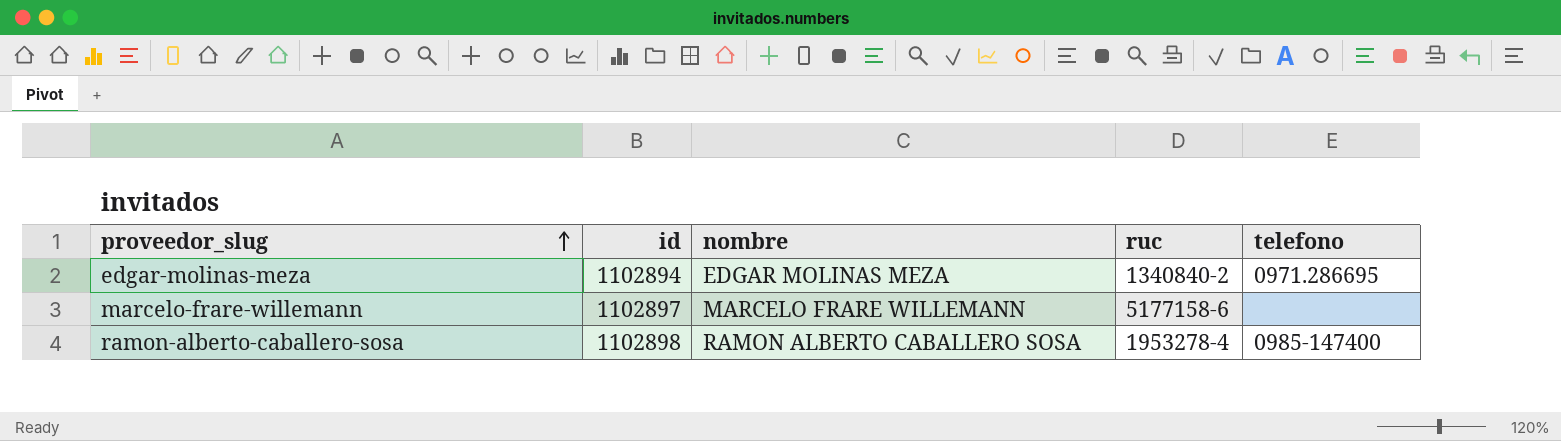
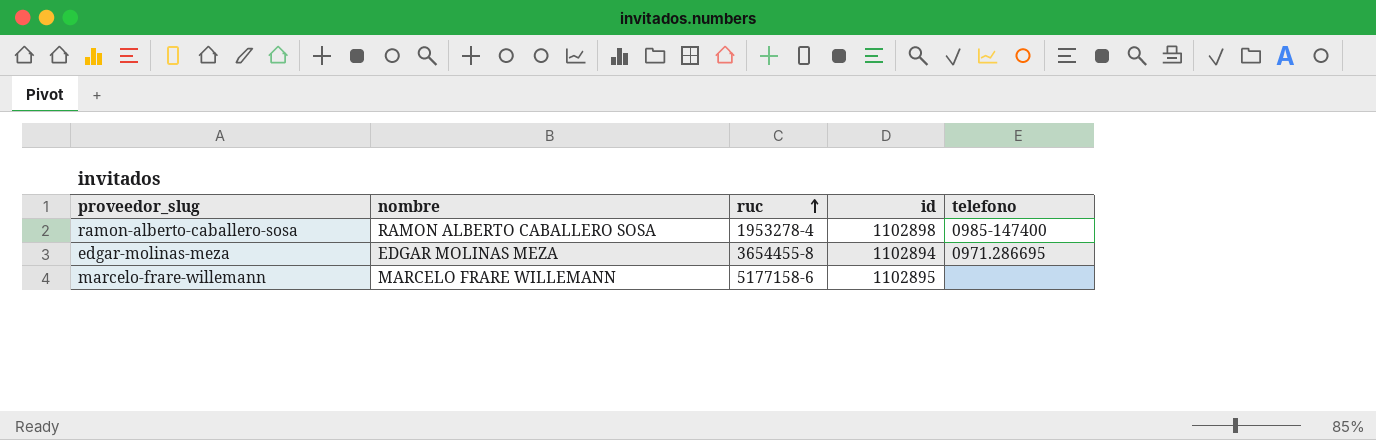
row order: proveedor_slug ascending -> ruc ascending
column id | position: 2 -> 4
edgar-molinas-meza | ruc: 1340840-2 -> 3654455-8
marcelo-frare-willemann | id: 1102897 -> 1102895

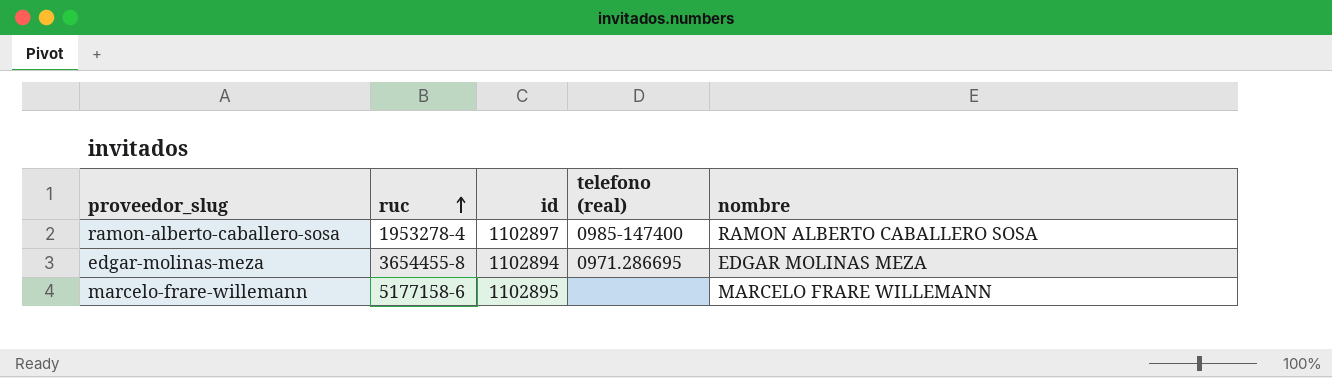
column name: telefono -> telefono (real)
column nombre | position: 2 -> 5
ramon-alberto-caballero-sosa | id: 1102898 -> 1102897

